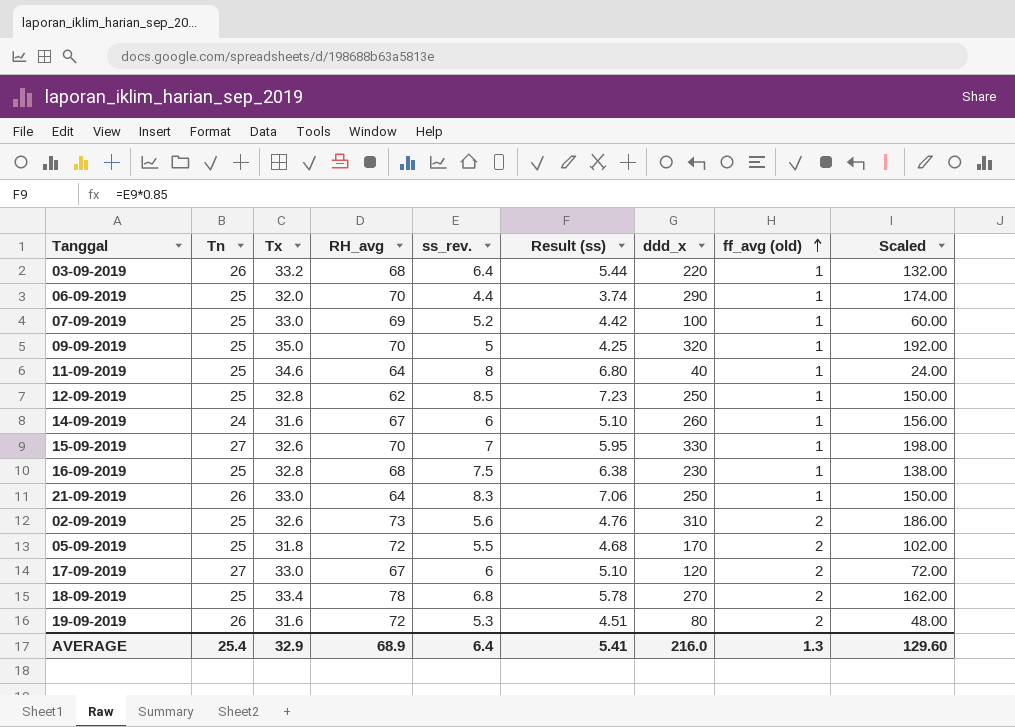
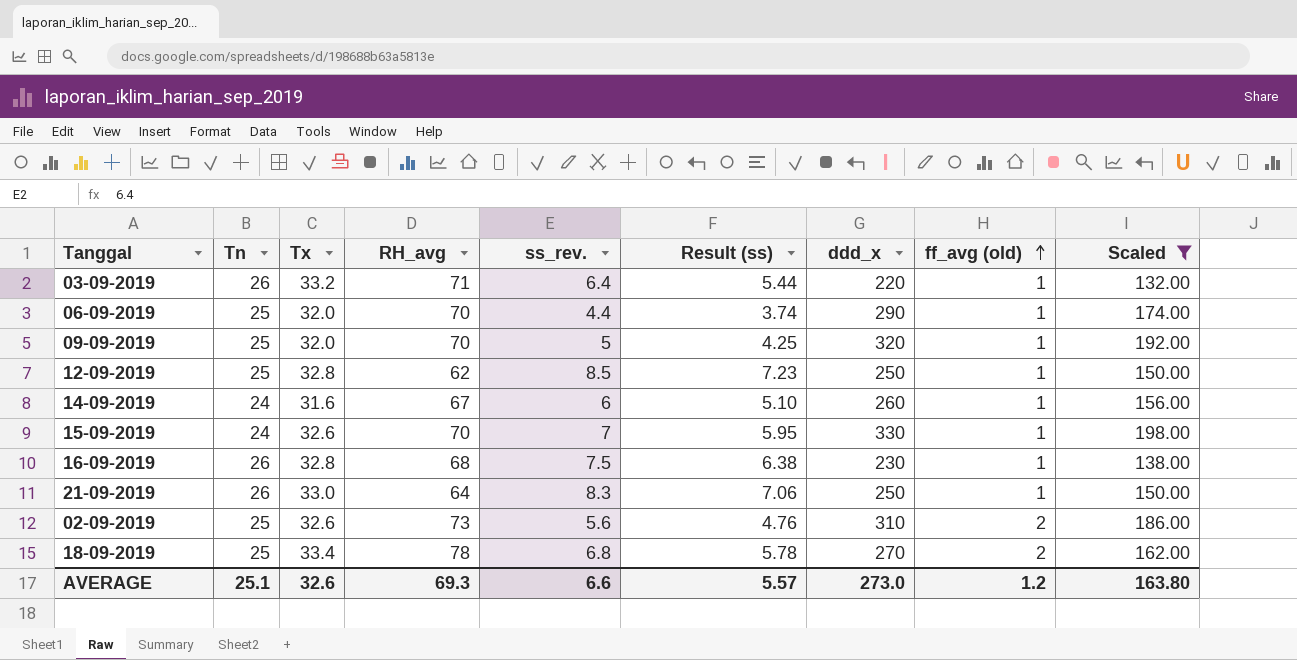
filter: none -> Scaled >= 132.00
03-09-2019 | RH_avg: 68 -> 71
09-09-2019 | Tx: 35.0 -> 32.0
15-09-2019 | Tn: 27 -> 24
16-09-2019 | Tn: 25 -> 26
AVERAGE | Tn: 25.4 -> 25.1
AVERAGE | Tx: 32.9 -> 32.6
AVERAGE | RH_avg: 68.9 -> 69.3
AVERAGE | ss_rev.: 6.4 -> 6.6
AVERAGE | Result (ss): 5.41 -> 5.57
AVERAGE | ddd_x: 216.0 -> 273.0
AVERAGE | ff_avg (old): 1.3 -> 1.2
AVERAGE | Scaled: 129.60 -> 163.80

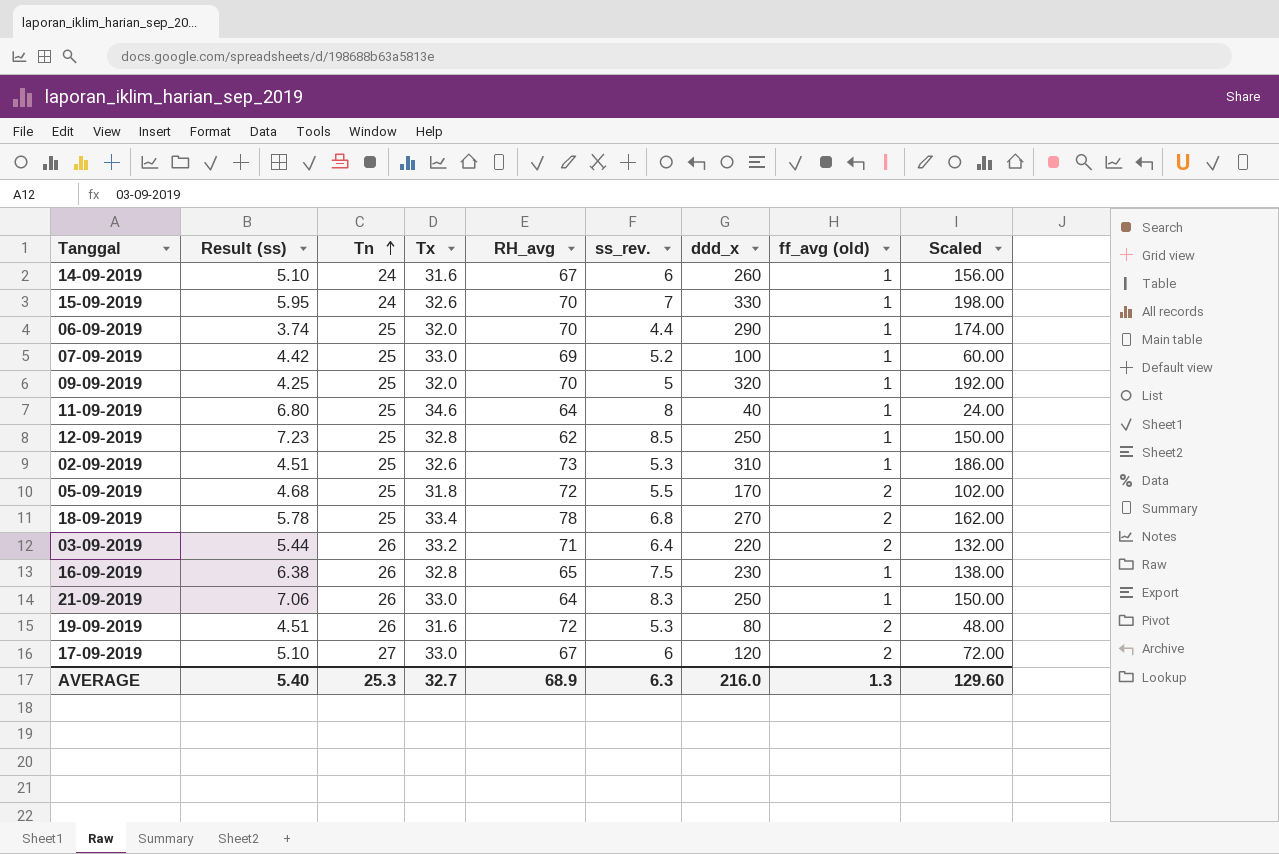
filter: Scaled >= 132.00 -> none
row order: ff_avg (old) ascending -> Tn ascending
column Result (ss) | position: 6 -> 2
02-09-2019 | Result (ss): 4.76 -> 4.51
02-09-2019 | ss_rev.: 5.6 -> 5.3
02-09-2019 | ff_avg (old): 2 -> 1
03-09-2019 | ff_avg (old): 1 -> 2
16-09-2019 | RH_avg: 68 -> 65
AVERAGE | Result (ss): 5.57 -> 5.40
AVERAGE | Tn: 25.1 -> 25.3
AVERAGE | Tx: 32.6 -> 32.7
AVERAGE | RH_avg: 69.3 -> 68.9
AVERAGE | ss_rev.: 6.6 -> 6.3
AVERAGE | ddd_x: 273.0 -> 216.0
AVERAGE | ff_avg (old): 1.2 -> 1.3
AVERAGE | Scaled: 163.80 -> 129.60

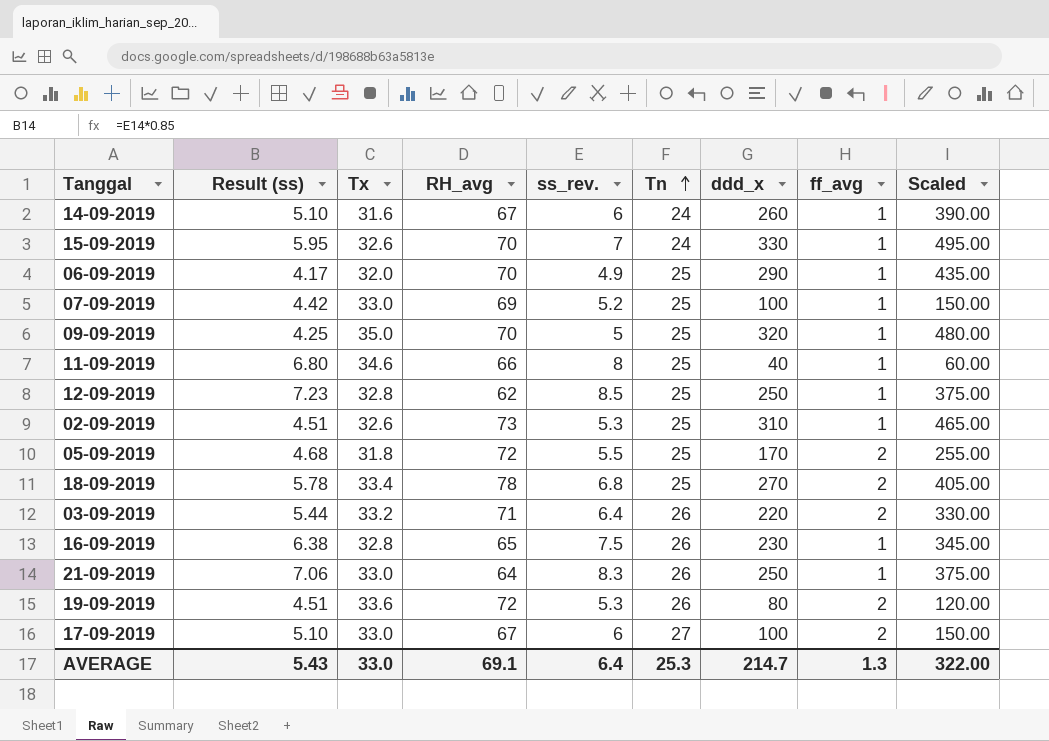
column Tn | position: 3 -> 6
column name: ff_avg (old) -> ff_avg
column Scaled | formula: [ddd_x] * 0.6 -> [ddd_x] * 1.5
06-09-2019 | Result (ss): 3.74 -> 4.17
06-09-2019 | ss_rev.: 4.4 -> 4.9
09-09-2019 | Tx: 32.0 -> 35.0
11-09-2019 | RH_avg: 64 -> 66
19-09-2019 | Tx: 31.6 -> 33.6
17-09-2019 | ddd_x: 120 -> 100
AVERAGE | Result (ss): 5.40 -> 5.43
AVERAGE | Tx: 32.7 -> 33.0
AVERAGE | RH_avg: 68.9 -> 69.1
AVERAGE | ss_rev.: 6.3 -> 6.4
AVERAGE | ddd_x: 216.0 -> 214.7
AVERAGE | Scaled: 129.60 -> 322.00

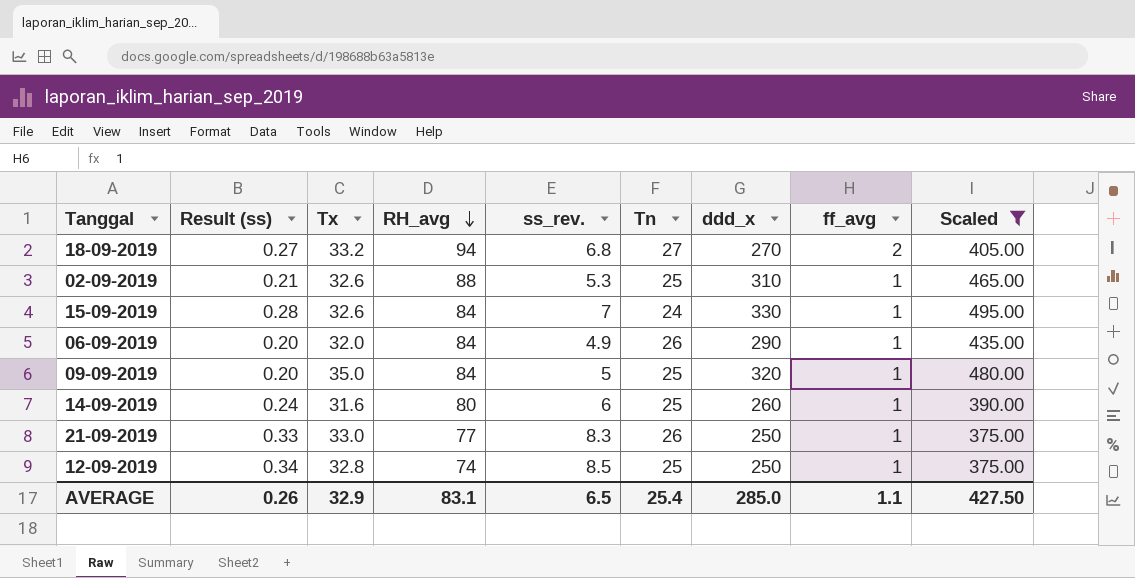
filter: none -> Scaled >= 375.00
row order: Tn ascending -> RH_avg descending
column Result (ss) | formula: [ss_rev.] * 0.85 -> [ss_rev.] * 0.04
18-09-2019 | Tx: 33.4 -> 33.2
18-09-2019 | RH_avg: 78 -> 94
18-09-2019 | Tn: 25 -> 27
02-09-2019 | RH_avg: 73 -> 88
15-09-2019 | RH_avg: 70 -> 84
06-09-2019 | RH_avg: 70 -> 84
06-09-2019 | Tn: 25 -> 26
09-09-2019 | RH_avg: 70 -> 84
14-09-2019 | RH_avg: 67 -> 80
14-09-2019 | Tn: 24 -> 25
21-09-2019 | RH_avg: 64 -> 77
12-09-2019 | RH_avg: 62 -> 74
AVERAGE | Result (ss): 5.43 -> 0.26
AVERAGE | Tx: 33.0 -> 32.9
AVERAGE | RH_avg: 69.1 -> 83.1
AVERAGE | ss_rev.: 6.4 -> 6.5
AVERAGE | Tn: 25.3 -> 25.4
AVERAGE | ddd_x: 214.7 -> 285.0
AVERAGE | ff_avg: 1.3 -> 1.1
AVERAGE | Scaled: 322.00 -> 427.50

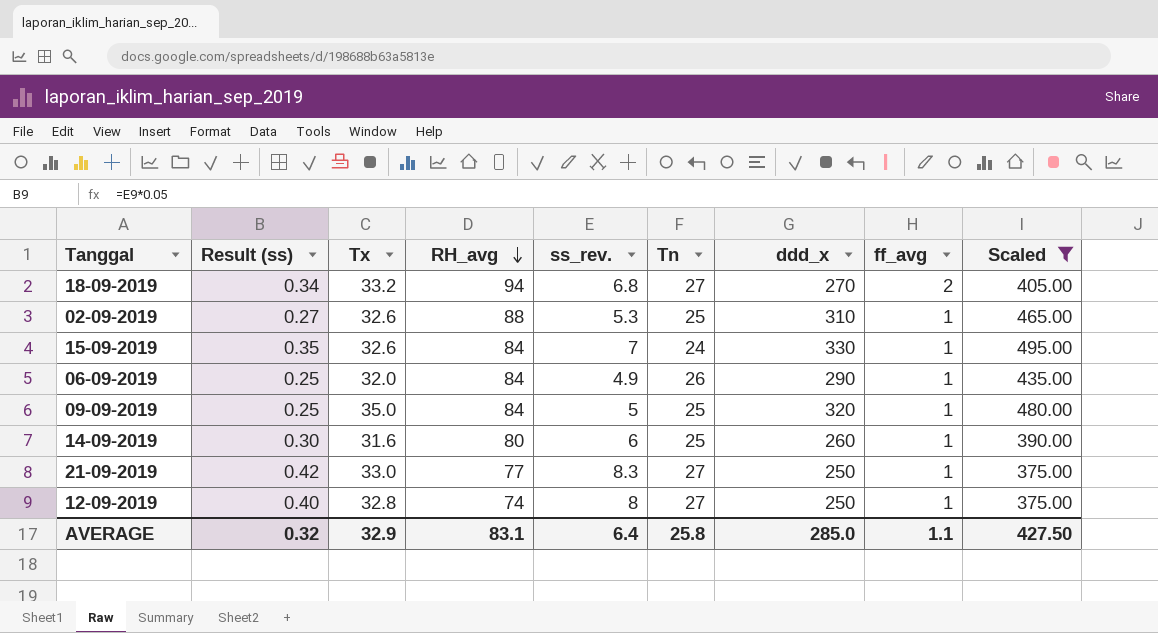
column Result (ss) | formula: [ss_rev.] * 0.04 -> [ss_rev.] * 0.05
21-09-2019 | Tn: 26 -> 27
12-09-2019 | ss_rev.: 8.5 -> 8
12-09-2019 | Tn: 25 -> 27
AVERAGE | Result (ss): 0.26 -> 0.32
AVERAGE | ss_rev.: 6.5 -> 6.4
AVERAGE | Tn: 25.4 -> 25.8

